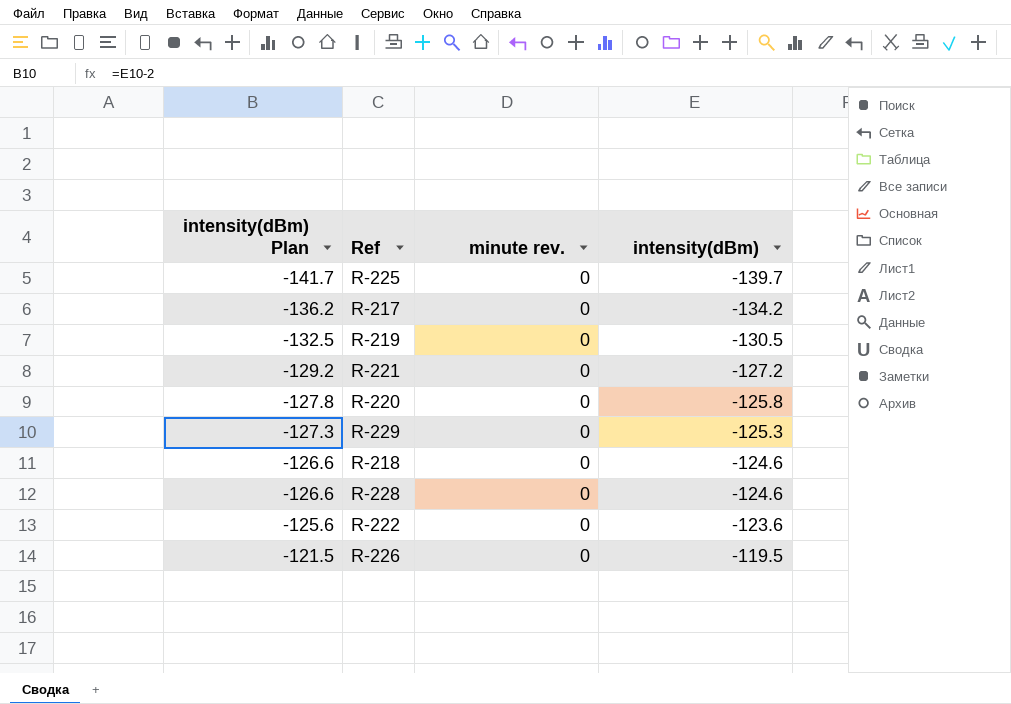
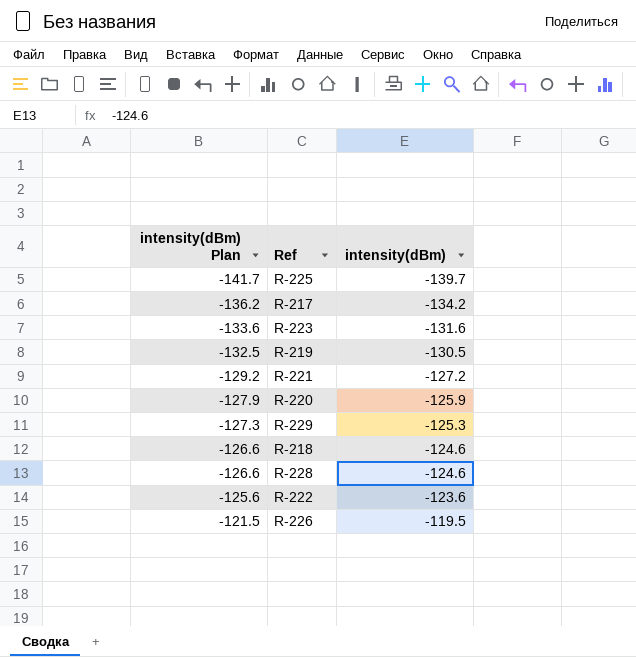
column minute rev. | position: 3 -> none
row R-223: none -> -133.6 | -131.6
R-220 | intensity(dBm) Plan: -127.8 -> -127.9
R-220 | intensity(dBm): -125.8 -> -125.9

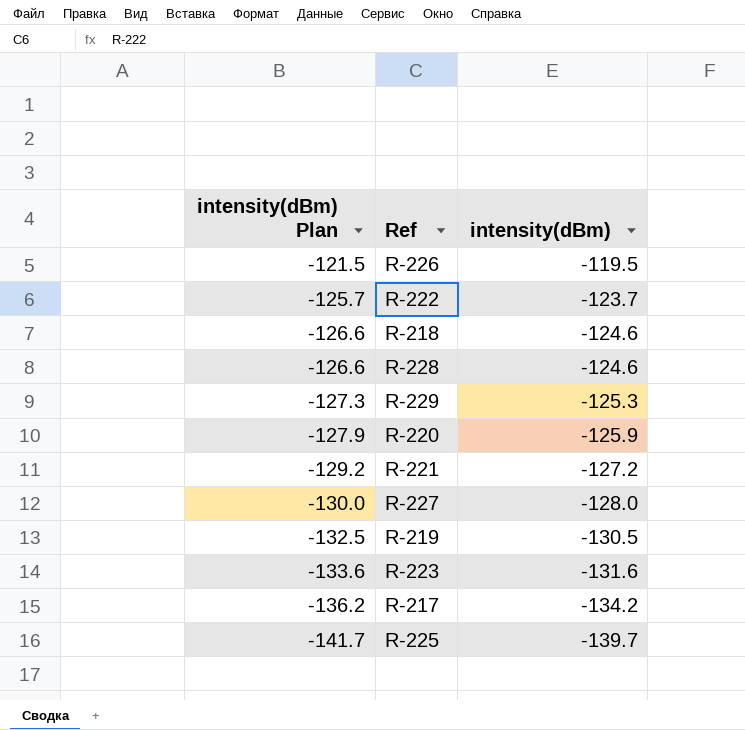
row order: intensity(dBm) Plan ascending -> intensity(dBm) Plan descending
R-222 | intensity(dBm) Plan: -125.6 -> -125.7
R-222 | intensity(dBm): -123.6 -> -123.7
row R-227: none -> -130.0 | -128.0

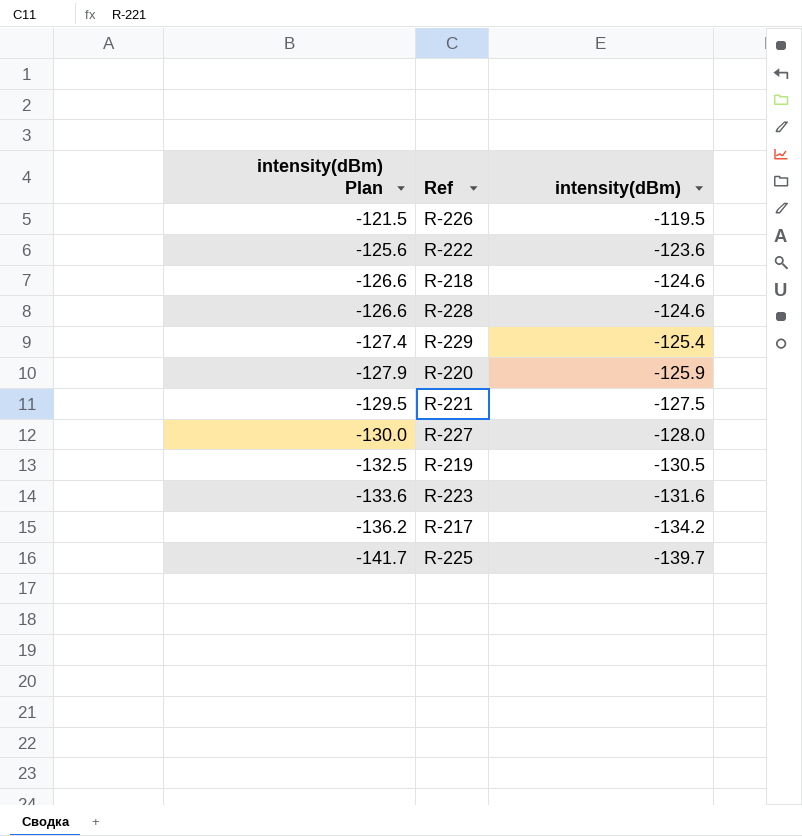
R-222 | intensity(dBm) Plan: -125.7 -> -125.6
R-222 | intensity(dBm): -123.7 -> -123.6
R-229 | intensity(dBm) Plan: -127.3 -> -127.4
R-229 | intensity(dBm): -125.3 -> -125.4
R-221 | intensity(dBm) Plan: -129.2 -> -129.5
R-221 | intensity(dBm): -127.2 -> -127.5

